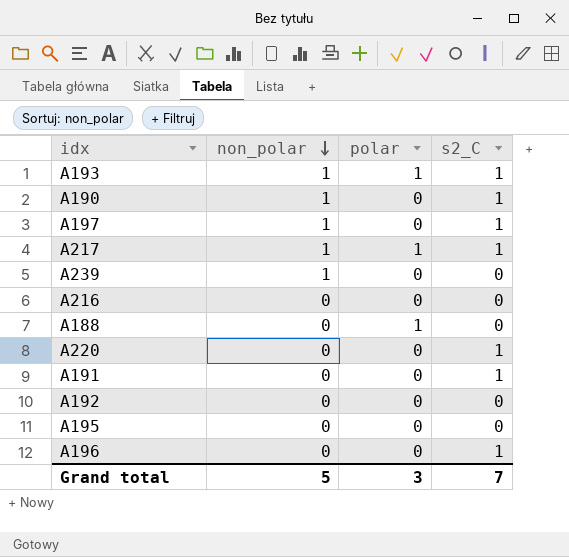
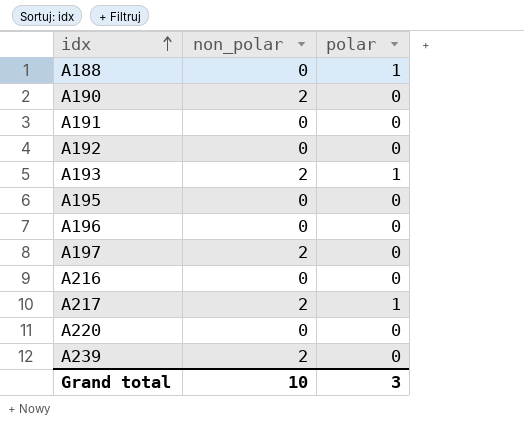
row order: non_polar descending -> idx ascending
column s2_C | position: 4 -> none
A190 | non_polar: 1 -> 2
A193 | non_polar: 1 -> 2
A197 | non_polar: 1 -> 2
A217 | non_polar: 1 -> 2
A239 | non_polar: 1 -> 2
Grand total | non_polar: 5 -> 10

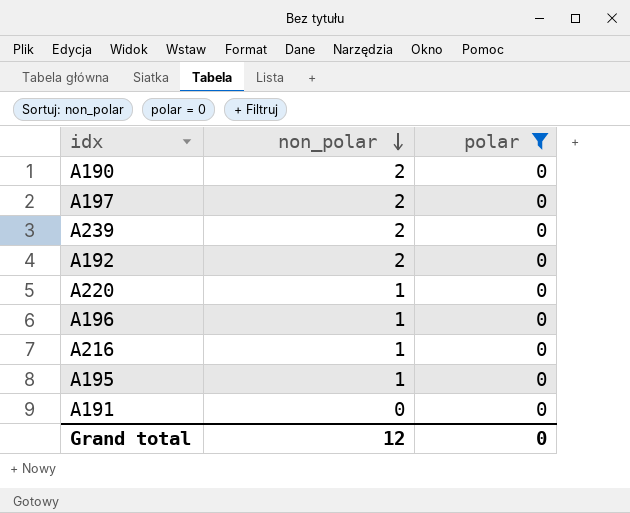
filter: none -> polar = 0
row order: idx ascending -> non_polar descending
A192 | non_polar: 0 -> 2
A220 | non_polar: 0 -> 1
A196 | non_polar: 0 -> 1
A216 | non_polar: 0 -> 1
A195 | non_polar: 0 -> 1
Grand total | non_polar: 10 -> 12
Grand total | polar: 3 -> 0

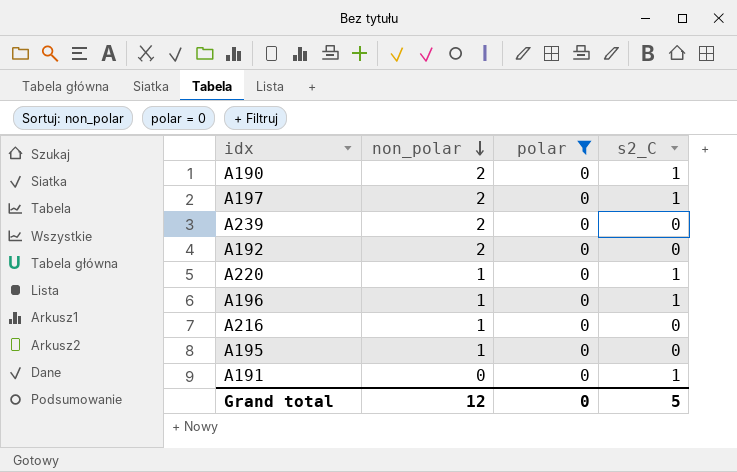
column s2_C | position: none -> 4

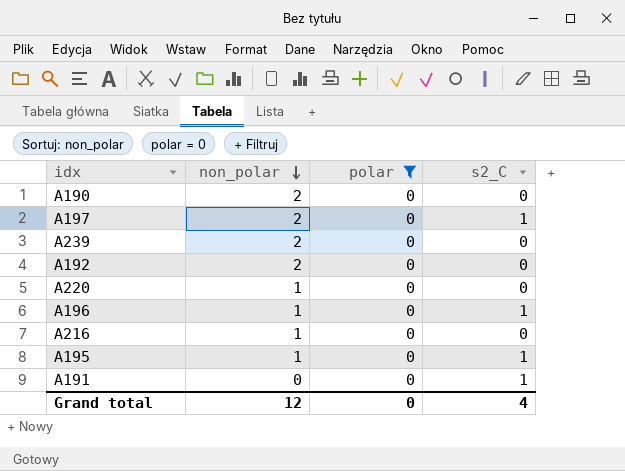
A190 | s2_C: 1 -> 0
A220 | s2_C: 1 -> 0
A195 | s2_C: 0 -> 1
Grand total | s2_C: 5 -> 4

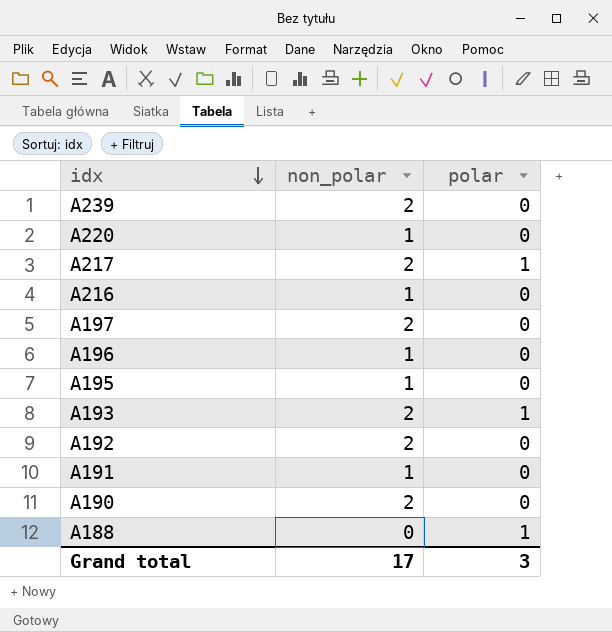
filter: polar = 0 -> none
row order: non_polar descending -> idx descending
column s2_C | position: 4 -> none
A191 | non_polar: 0 -> 1
Grand total | non_polar: 12 -> 17
Grand total | polar: 0 -> 3

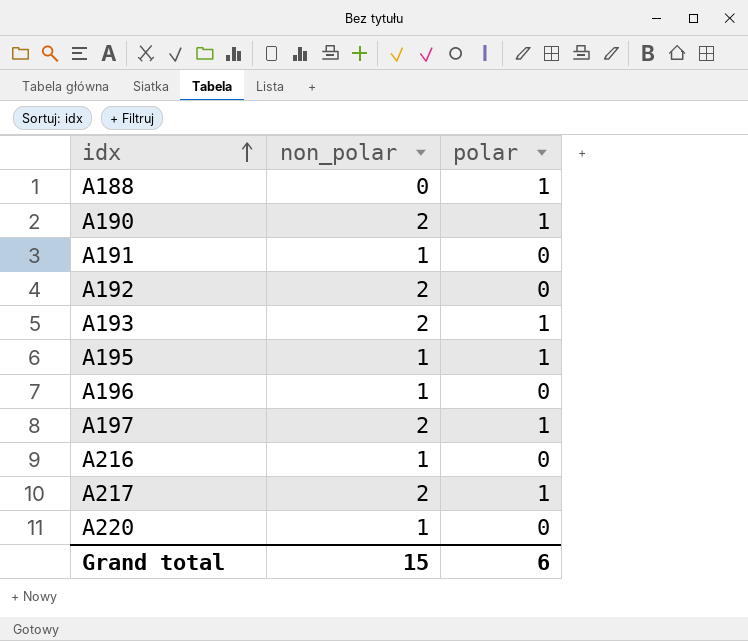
row order: idx descending -> idx ascending
row A239: 2 | 0 -> none
A190 | polar: 0 -> 1
A195 | polar: 0 -> 1
A197 | polar: 0 -> 1
Grand total | non_polar: 17 -> 15
Grand total | polar: 3 -> 6

